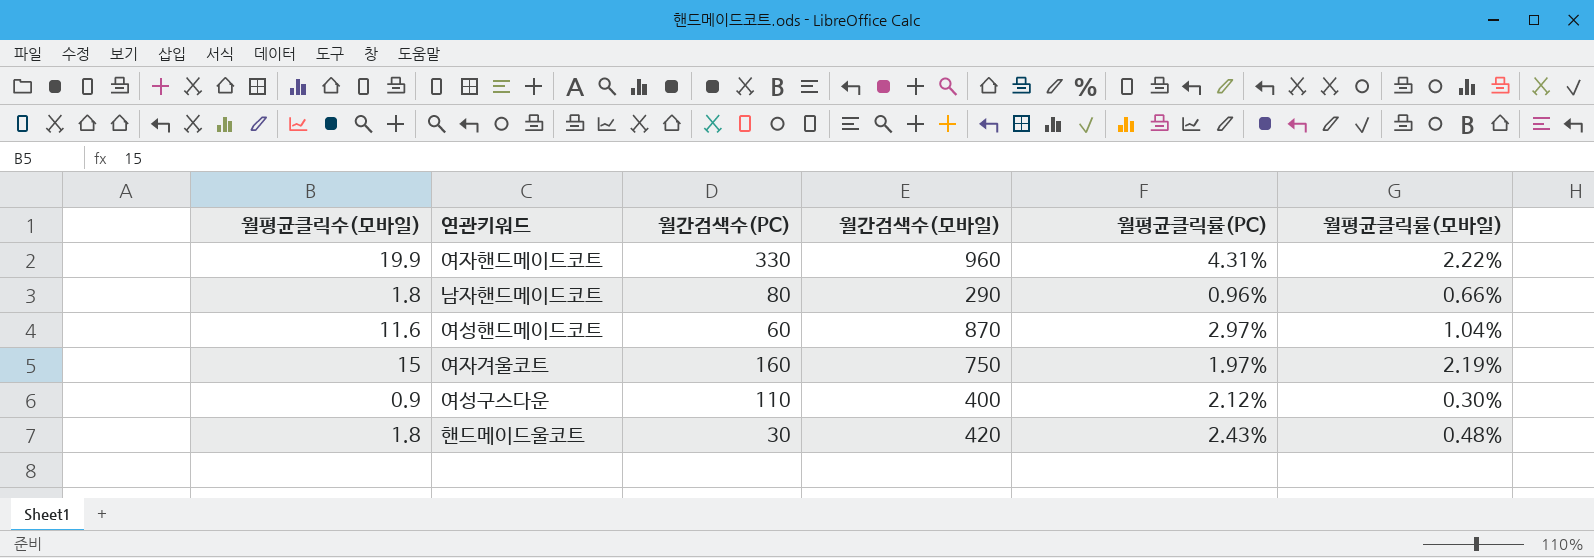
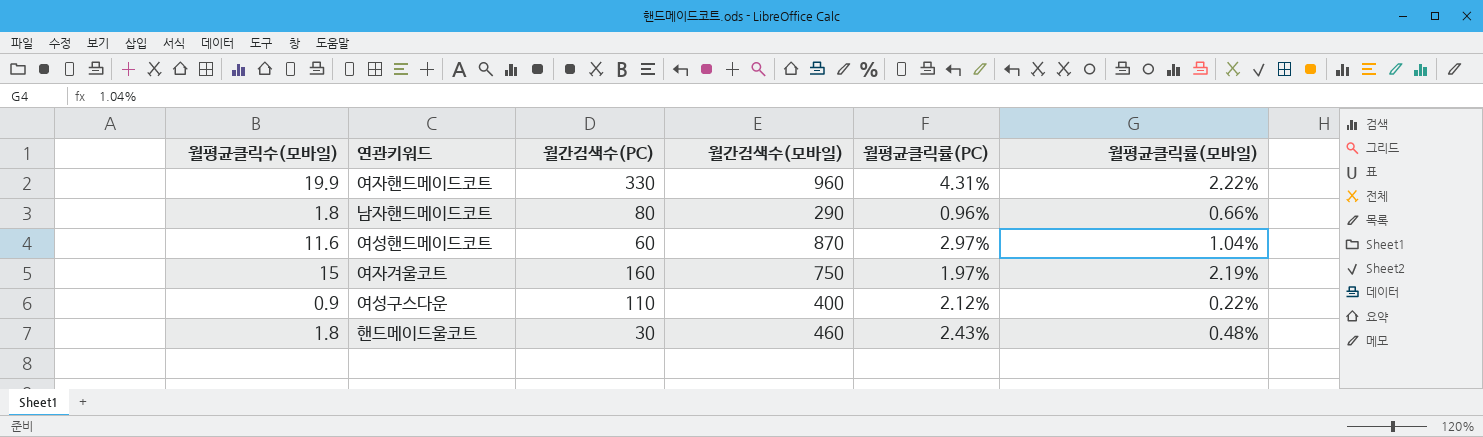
여성구스다운 | 월평균클릭률(모바일): 0.30% -> 0.22%
핸드메이드울코트 | 월간검색수(모바일): 420 -> 460

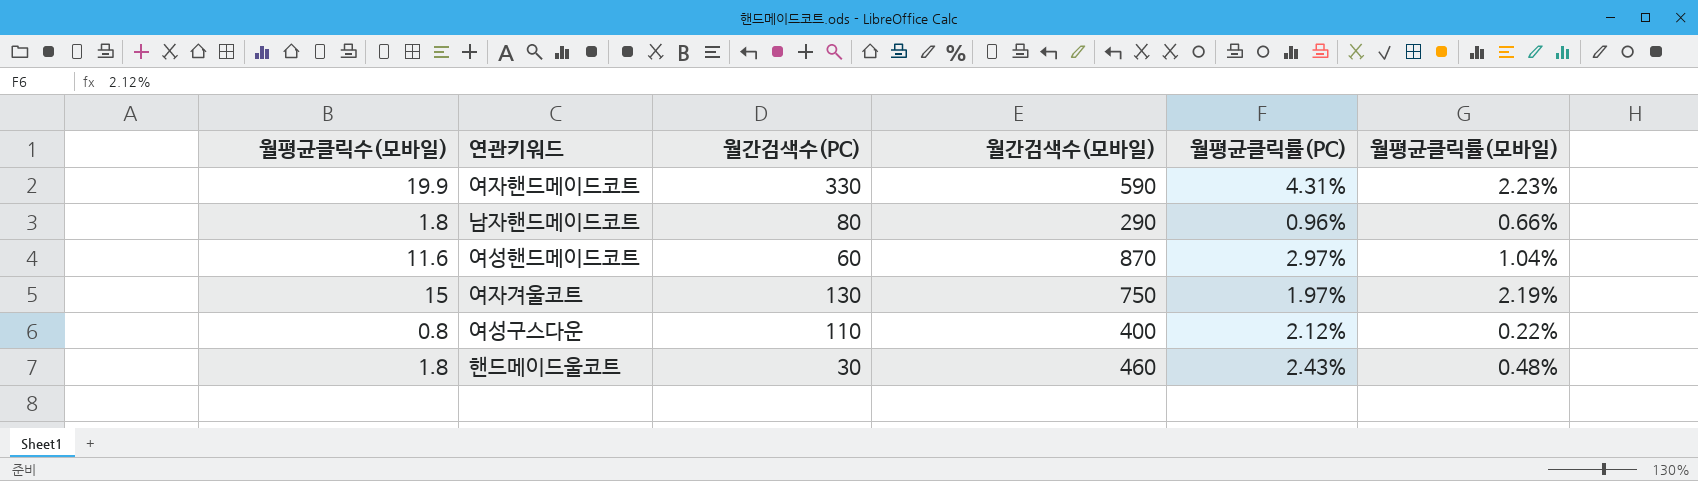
여자핸드메이드코트 | 월간검색수(모바일): 960 -> 590
여자핸드메이드코트 | 월평균클릭률(모바일): 2.22% -> 2.23%
여자겨울코트 | 월간검색수(PC): 160 -> 130
여성구스다운 | 월평균클릭수(모바일): 0.9 -> 0.8

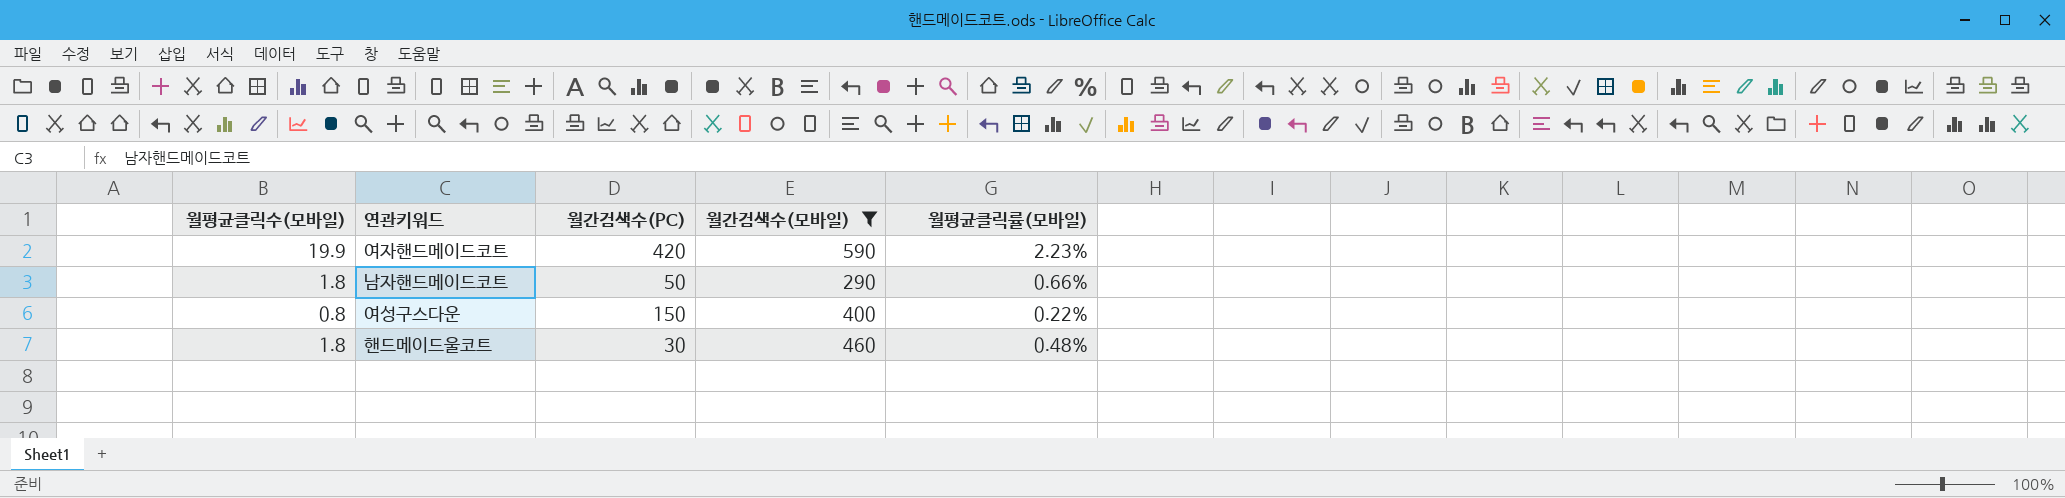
filter: none -> 월간검색수(모바일) <= 590
column 월평균클릭률(PC) | position: 5 -> none
여자핸드메이드코트 | 월간검색수(PC): 330 -> 420
남자핸드메이드코트 | 월간검색수(PC): 80 -> 50
여성구스다운 | 월간검색수(PC): 110 -> 150

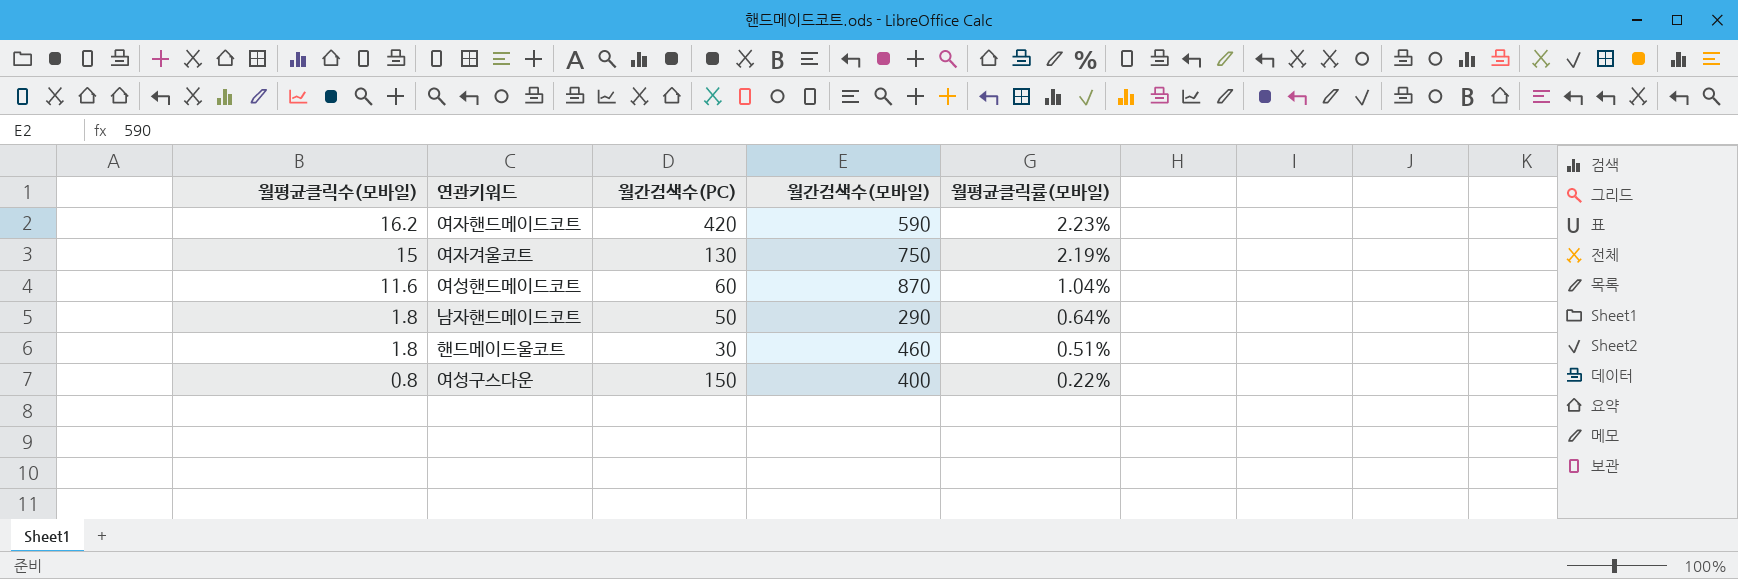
filter: 월간검색수(모바일) <= 590 -> none
row order: none -> 월평균클릭수(모바일) descending
여자핸드메이드코트 | 월평균클릭수(모바일): 19.9 -> 16.2
남자핸드메이드코트 | 월평균클릭률(모바일): 0.66% -> 0.64%
핸드메이드울코트 | 월평균클릭률(모바일): 0.48% -> 0.51%

